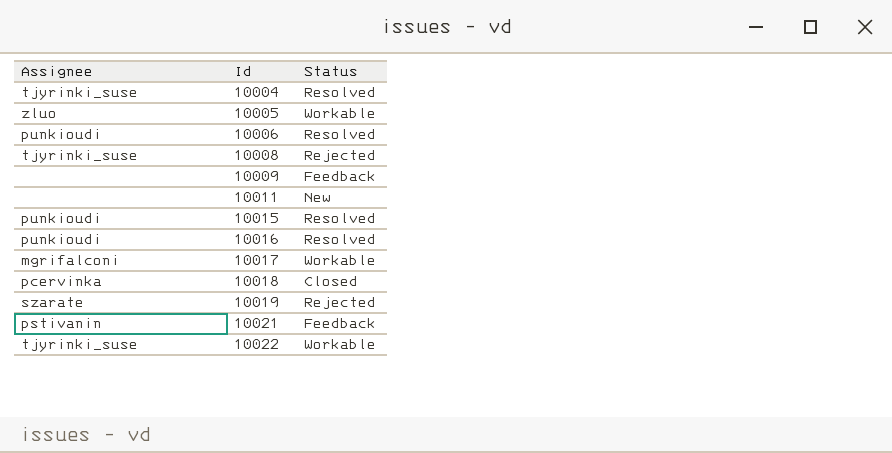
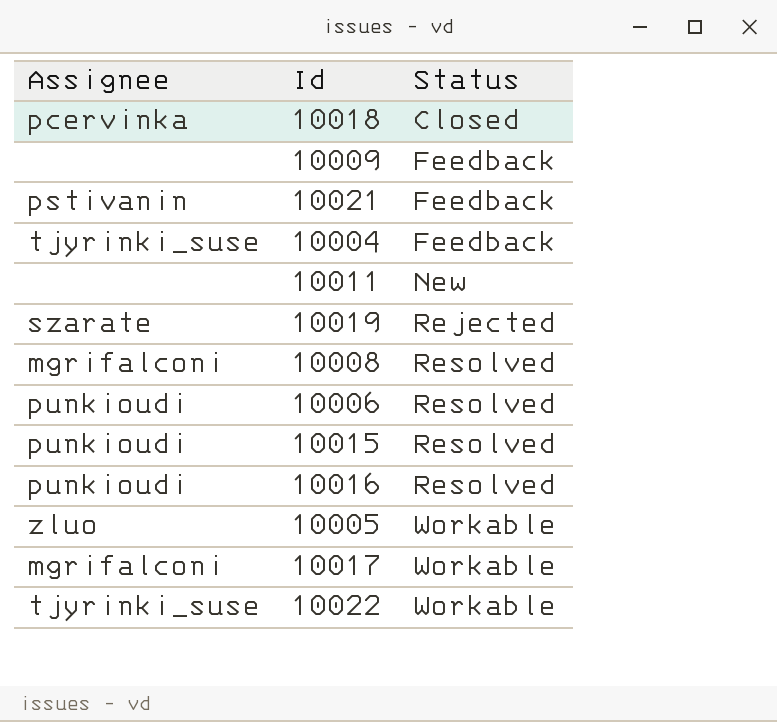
row order: Id ascending -> Status ascending
10004 | Status: Resolved -> Feedback
10008 | Assignee: tjyrinki_suse -> mgrifalconi
10008 | Status: Rejected -> Resolved

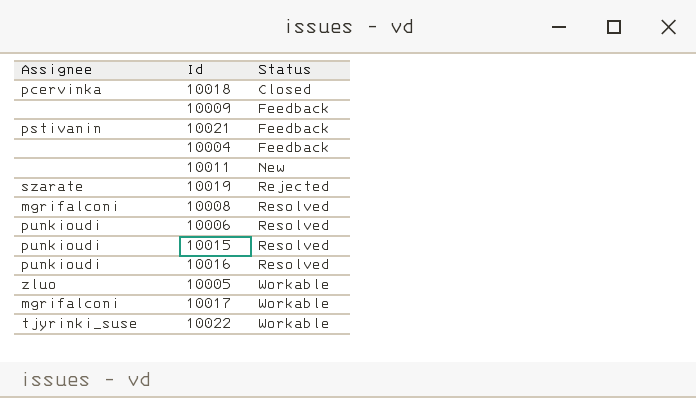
10004 | Assignee: tjyrinki_suse -> none

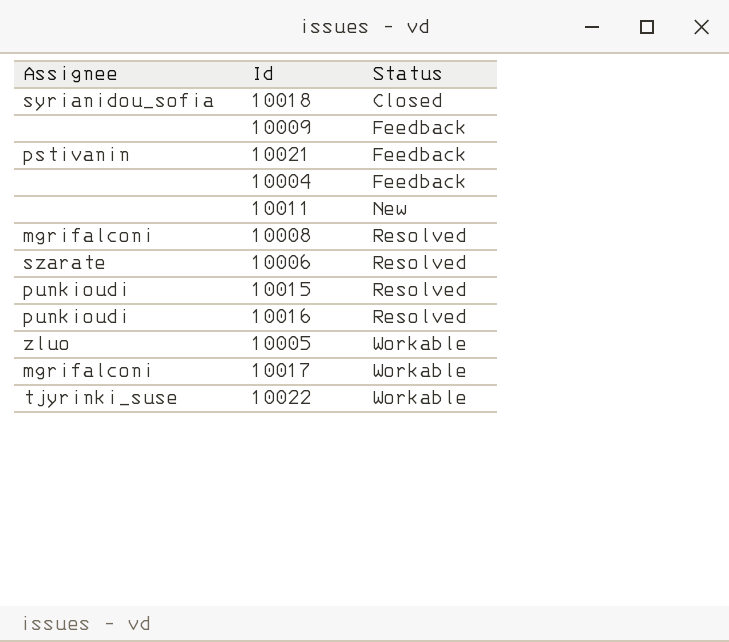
row 10019: szarate | Rejected -> none
10018 | Assignee: pcervinka -> syrianidou_sofia
10006 | Assignee: punkioudi -> szarate

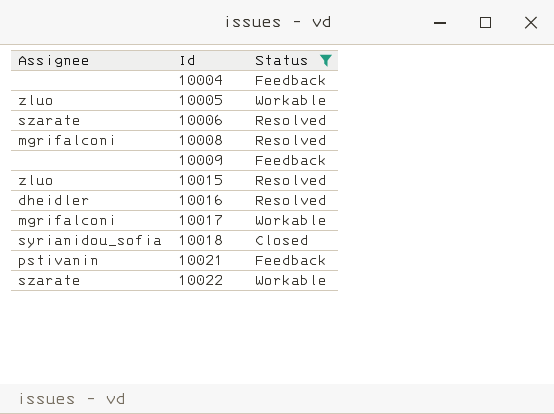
filter: none -> Status != New
row order: Status ascending -> Id ascending
10015 | Assignee: punkioudi -> zluo
10016 | Assignee: punkioudi -> dheidler
10022 | Assignee: tjyrinki_suse -> szarate

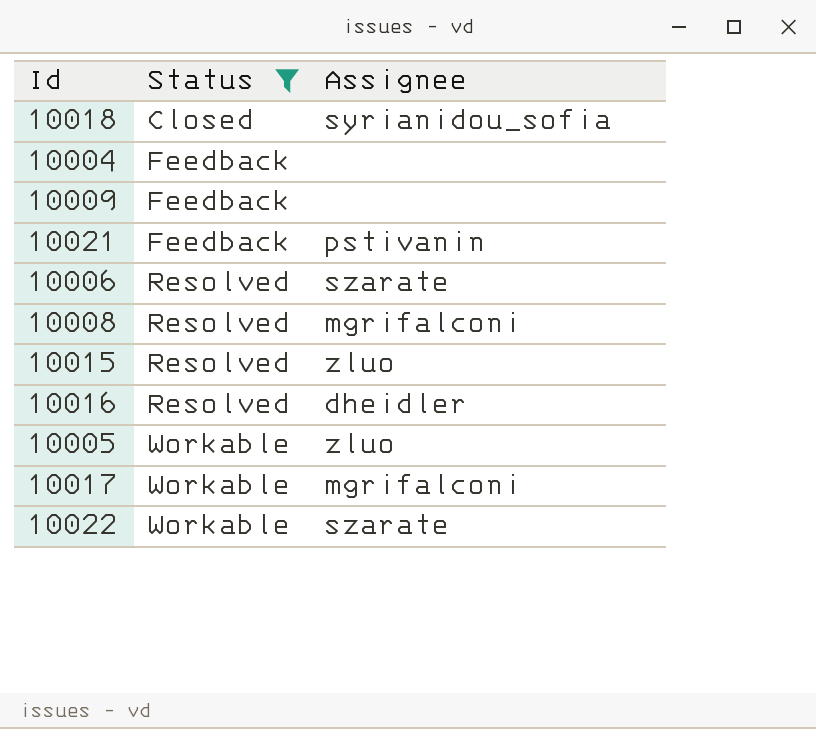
row order: Id ascending -> Status ascending
column Assignee | position: 1 -> 3

